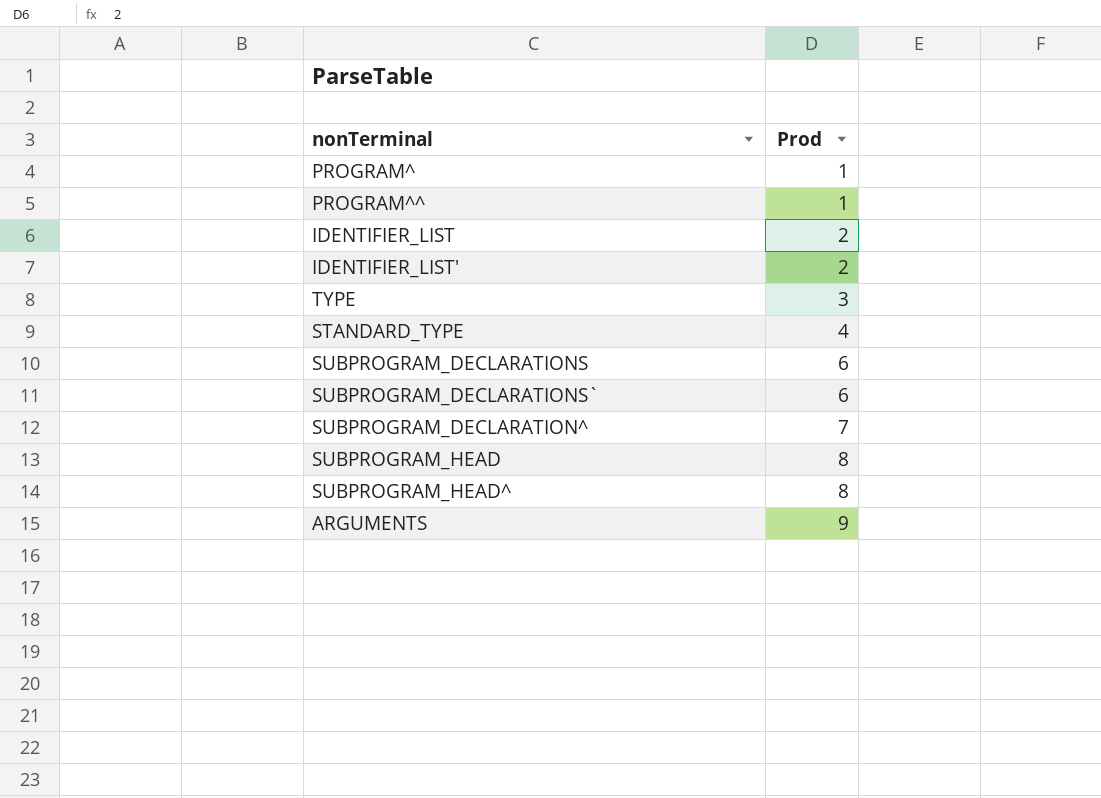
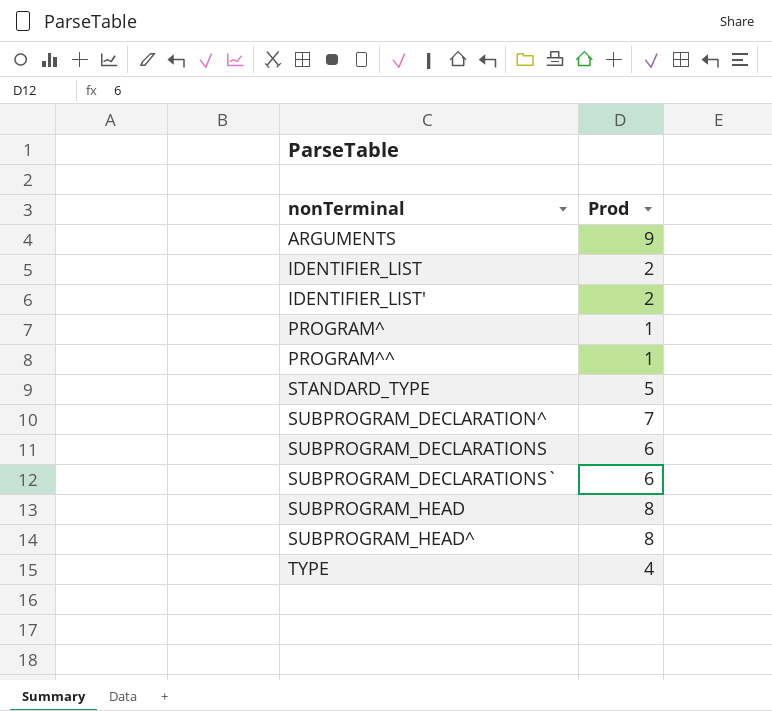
row order: Prod ascending -> nonTerminal ascending
STANDARD_TYPE | Prod: 4 -> 5
TYPE | Prod: 3 -> 4

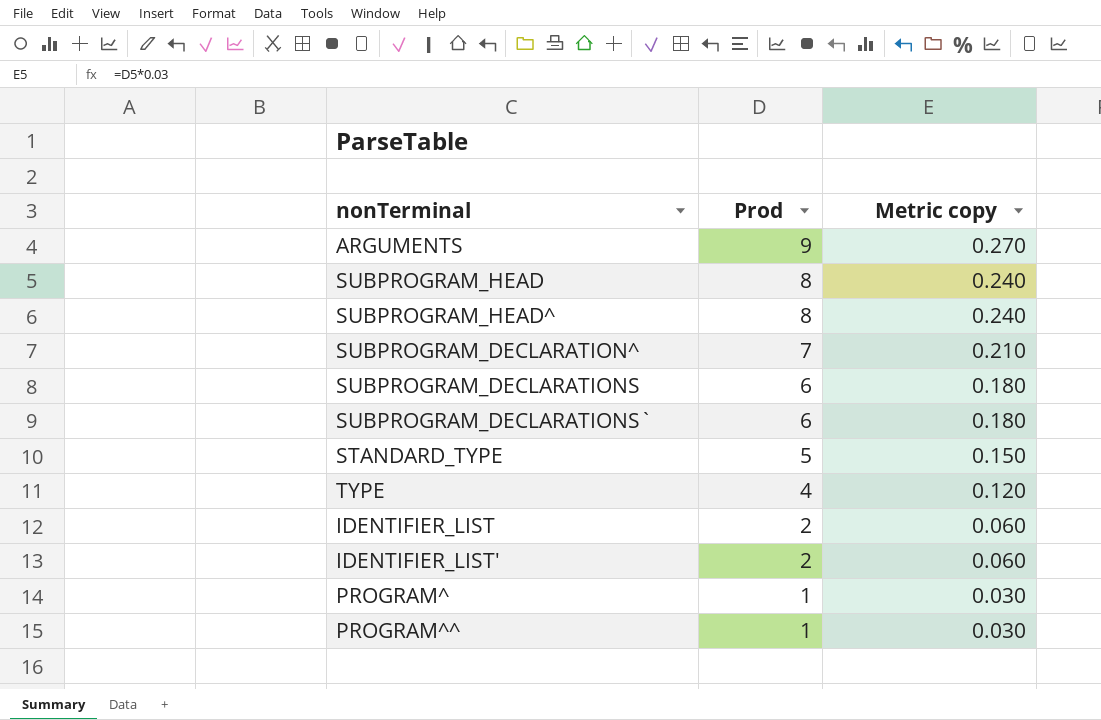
row order: nonTerminal ascending -> Prod descending
column Metric copy | formula: none -> [Prod] * 0.03

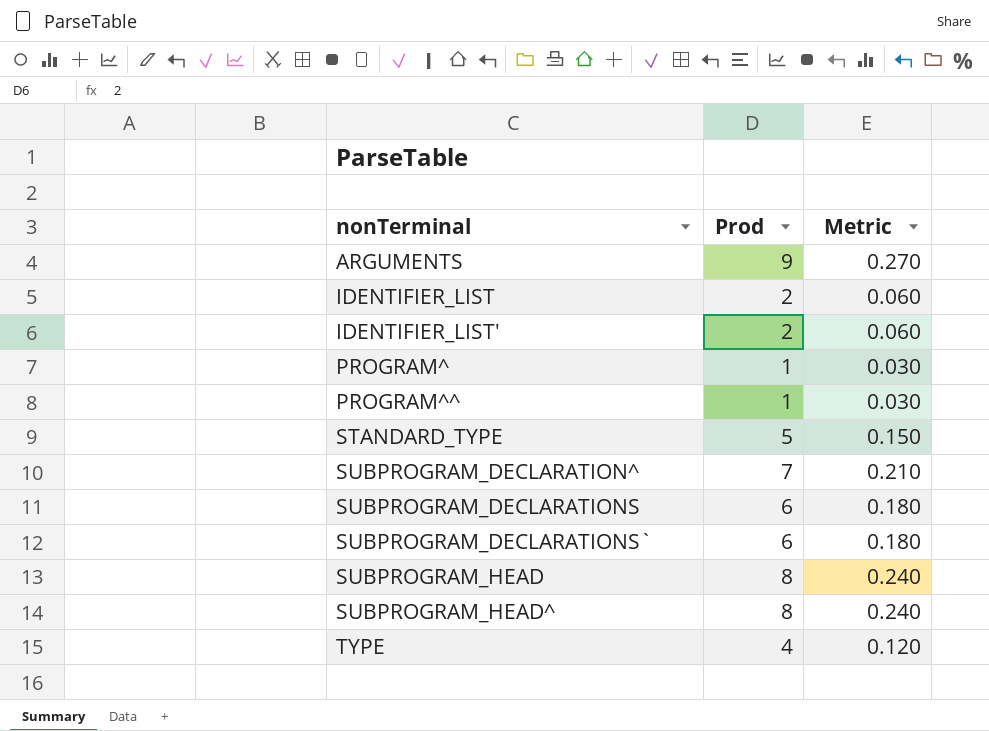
row order: Prod descending -> nonTerminal ascending
column name: Metric copy -> Metric

